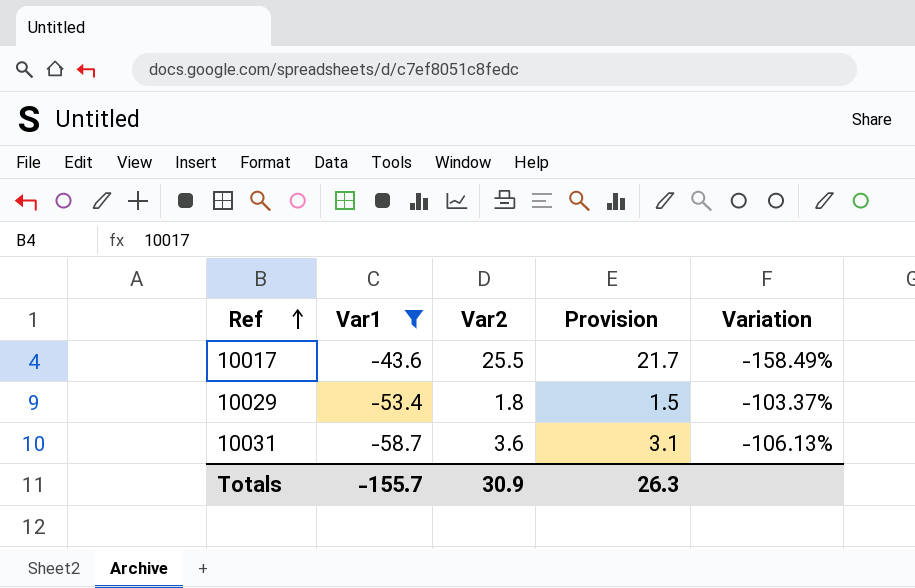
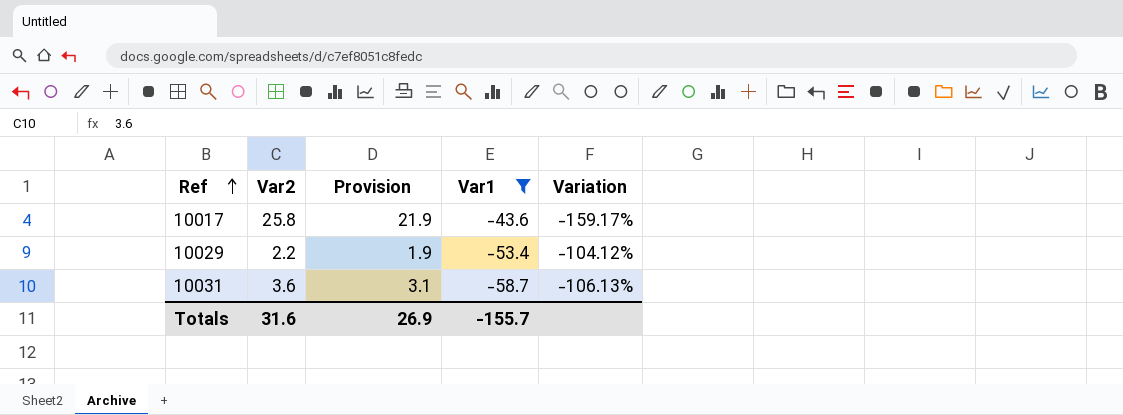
column Var1 | position: 2 -> 4
10017 | Var2: 25.5 -> 25.8
10017 | Provision: 21.7 -> 21.9
10017 | Variation: -158.49% -> -159.17%
10029 | Var2: 1.8 -> 2.2
10029 | Provision: 1.5 -> 1.9
10029 | Variation: -103.37% -> -104.12%
Totals | Var2: 30.9 -> 31.6
Totals | Provision: 26.3 -> 26.9

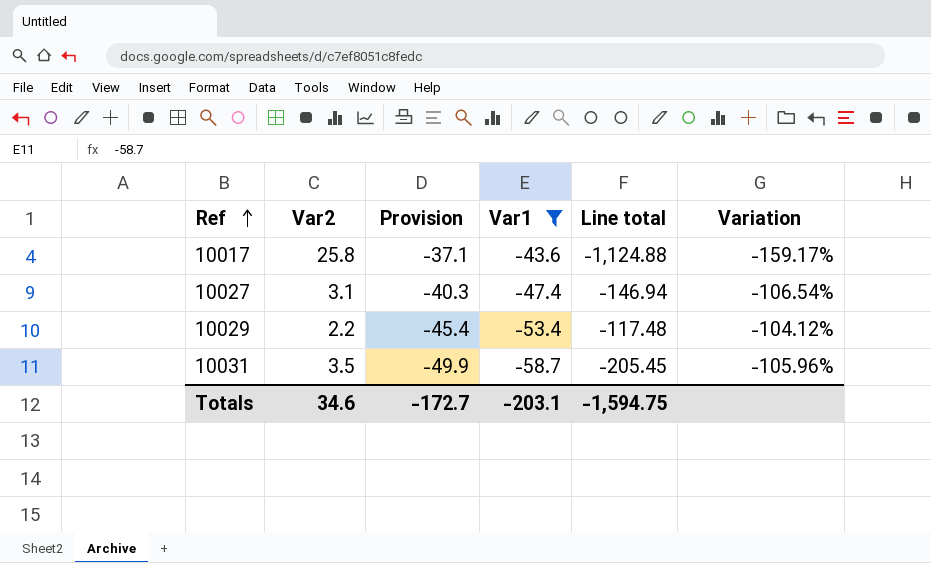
column Provision | formula: [Var2] * 0.85 -> [Var1] * 0.85
column Line total | formula: none -> [Var2] * [Var1]
row 10027: none -> 3.1 | -40.3 | -47.4 | -146.94 | -106.54%
10031 | Var2: 3.6 -> 3.5
10031 | Variation: -106.13% -> -105.96%
Totals | Var2: 31.6 -> 34.6
Totals | Provision: 26.9 -> -172.7
Totals | Var1: -155.7 -> -203.1

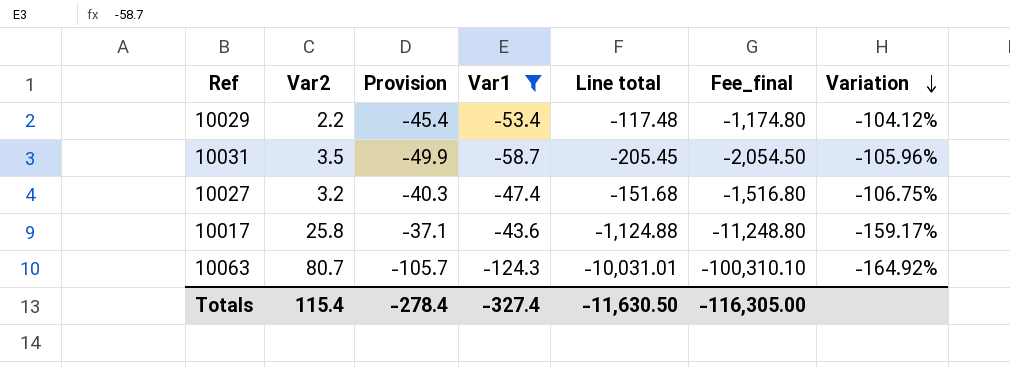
row order: Ref ascending -> Variation descending
column Fee_final | formula: none -> [Line total] * 10
10027 | Var2: 3.1 -> 3.2
10027 | Line total: -146.94 -> -151.68
10027 | Variation: -106.54% -> -106.75%
row 10063: none -> 80.7 | -105.7 | -124.3 | -10,031.01 | -100,310.10 | -164.92%
Totals | Var2: 34.6 -> 115.4
Totals | Provision: -172.7 -> -278.4
Totals | Var1: -203.1 -> -327.4
Totals | Line total: -1,594.75 -> -11,630.50

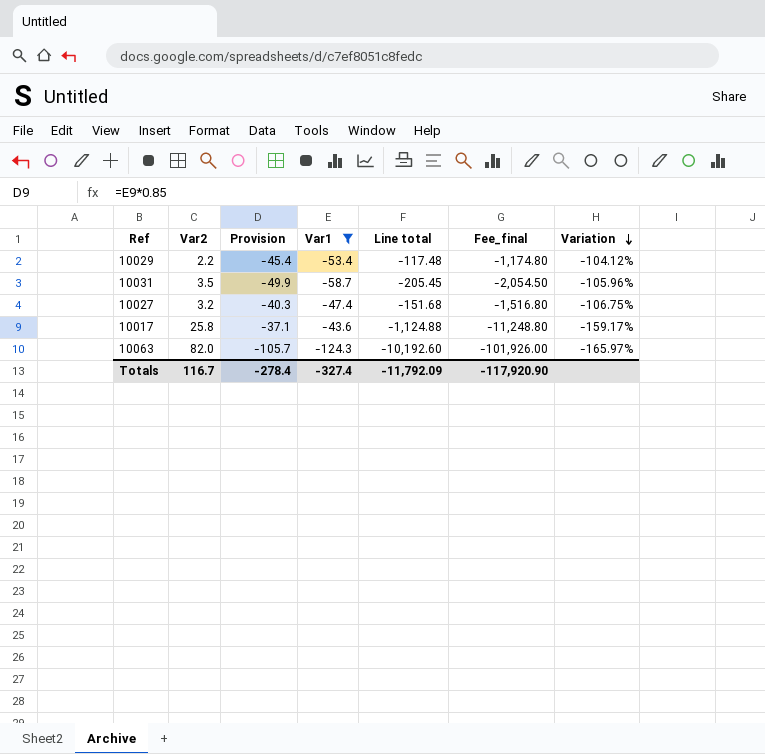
10063 | Var2: 80.7 -> 82.0
10063 | Line total: -10,031.01 -> -10,192.60
10063 | Fee_final: -100,310.10 -> -101,926.00
10063 | Variation: -164.92% -> -165.97%
Totals | Var2: 115.4 -> 116.7
Totals | Line total: -11,630.50 -> -11,792.09
Totals | Fee_final: -116,305.00 -> -117,920.90

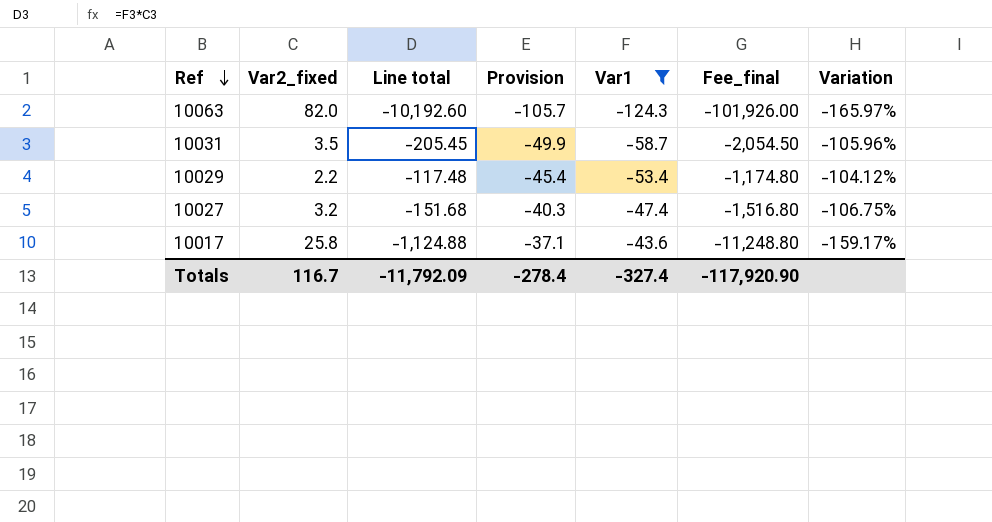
row order: Variation descending -> Ref descending
column name: Var2 -> Var2_fixed
column Line total | position: 5 -> 3

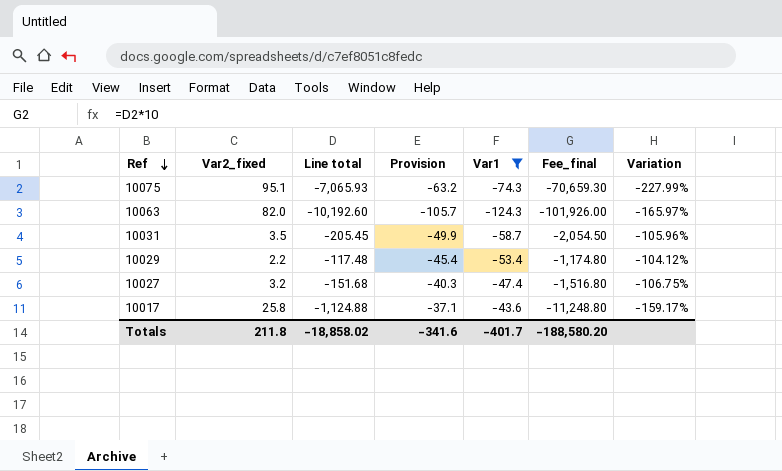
row 10075: none -> 95.1 | -7,065.93 | -63.2 | -74.3 | -70,659.30 | -227.99%
Totals | Var2_fixed: 116.7 -> 211.8
Totals | Line total: -11,792.09 -> -18,858.02
Totals | Provision: -278.4 -> -341.6
Totals | Var1: -327.4 -> -401.7
Totals | Fee_final: -117,920.90 -> -188,580.20

